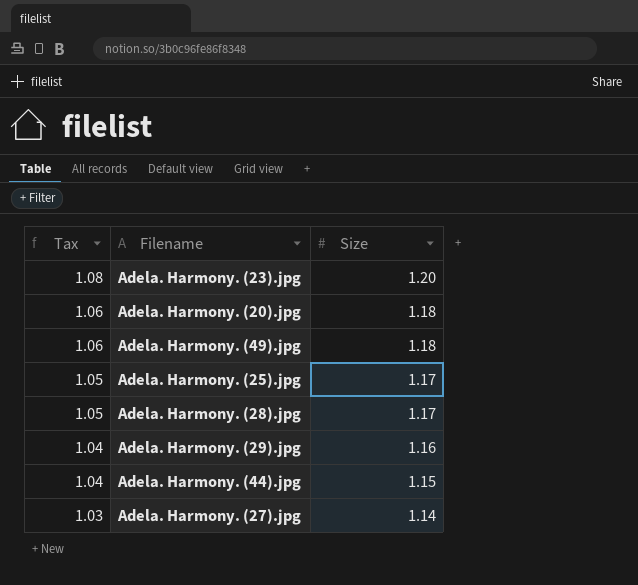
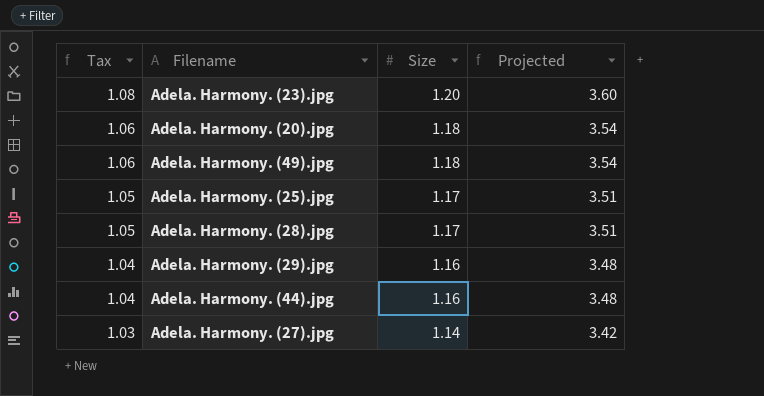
column Projected | formula: none -> [Size] * 3
Adela. Harmony. (44).jpg | Size: 1.15 -> 1.16

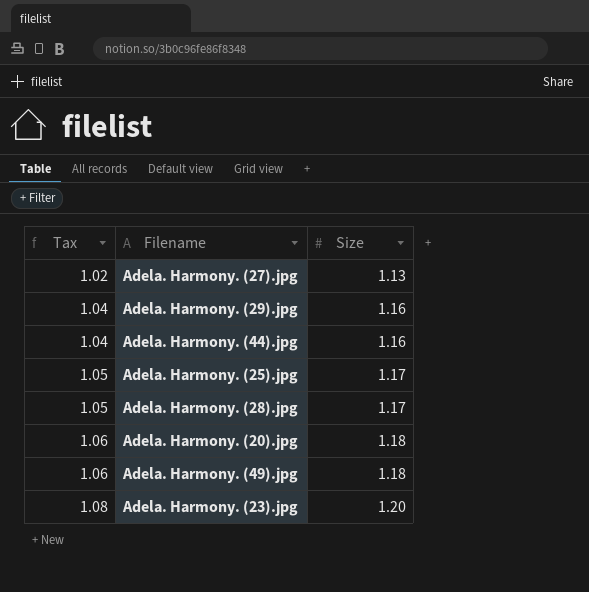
row order: Tax descending -> Tax ascending
column Projected | formula: [Size] * 3 -> none
Adela. Harmony. (27).jpg | Tax: 1.03 -> 1.02
Adela. Harmony. (27).jpg | Size: 1.14 -> 1.13

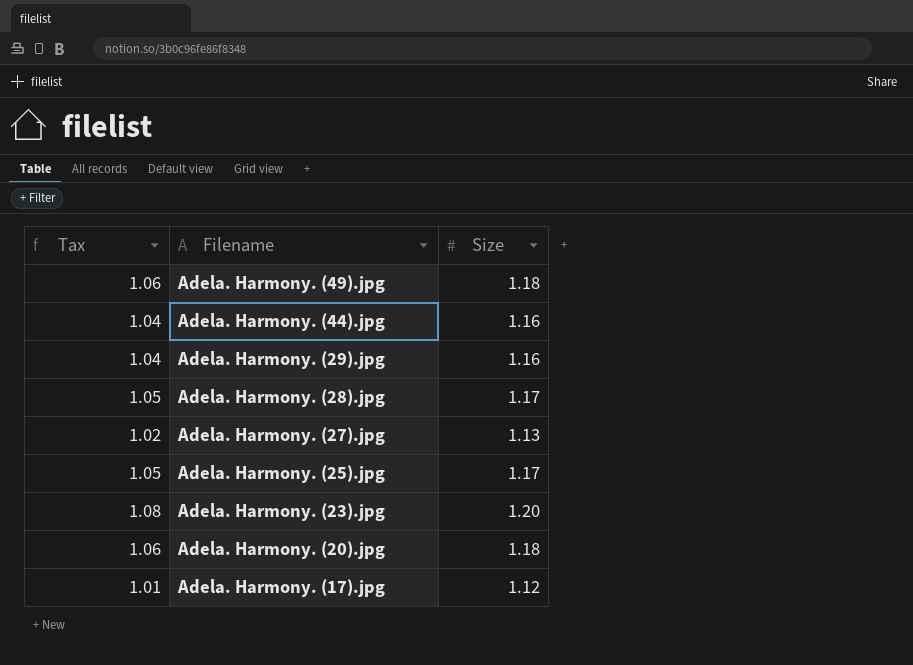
row order: Tax ascending -> Filename descending
row Adela. Harmony. (17).jpg: none -> 1.01 | 1.12

